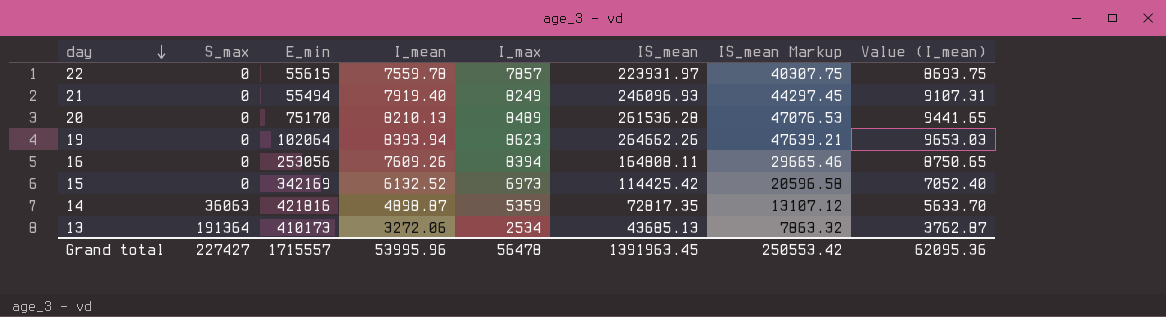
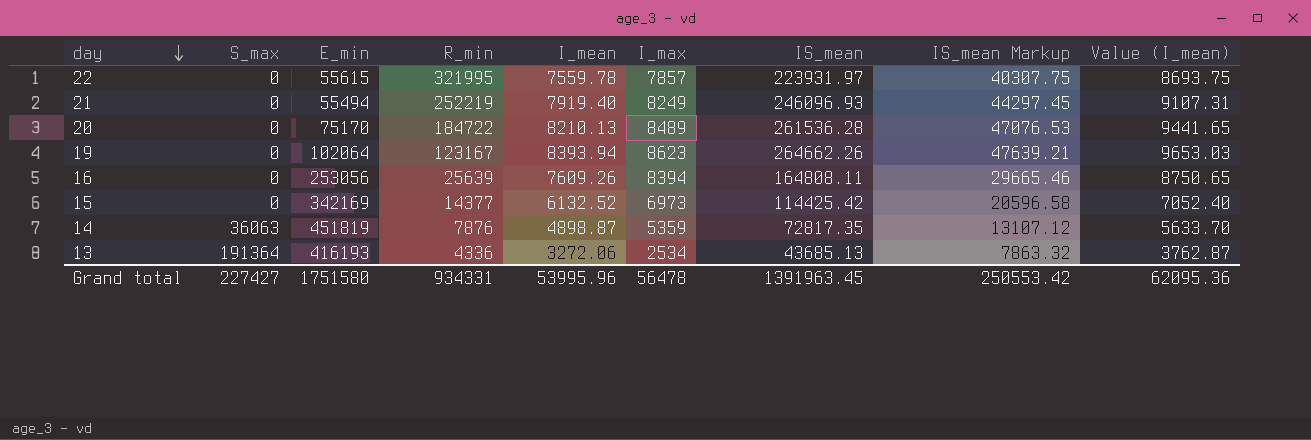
column R_min | position: none -> 4
14 | E_min: 421816 -> 451819
13 | E_min: 410173 -> 416193
Grand total | E_min: 1715557 -> 1751580

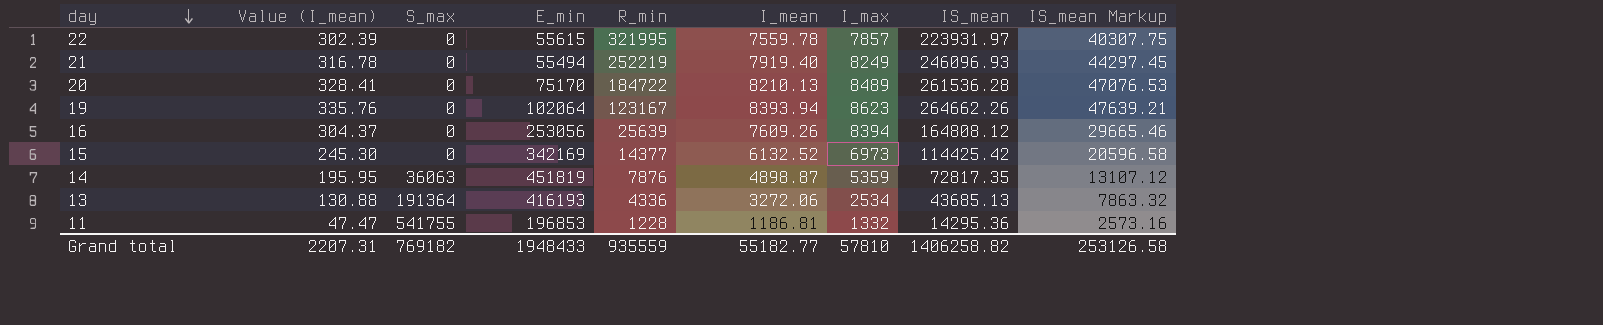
column Value (I_mean) | formula: [I_mean] * 1.15 -> [I_mean] * 0.04
column Value (I_mean) | position: 9 -> 2
16 | IS_mean: 164808.11 -> 164808.12
row 11: none -> 47.47 | 541755 | 196853 | 1228 | 1186.81 | 1332 | 14295.36 | 2573.16
Grand total | Value (I_mean): 62095.36 -> 2207.31
Grand total | S_max: 227427 -> 769182
Grand total | E_min: 1751580 -> 1948433
Grand total | R_min: 934331 -> 935559
Grand total | I_mean: 53995.96 -> 55182.77
Grand total | I_max: 56478 -> 57810
Grand total | IS_mean: 1391963.45 -> 1406258.82
Grand total | IS_mean Markup: 250553.42 -> 253126.58

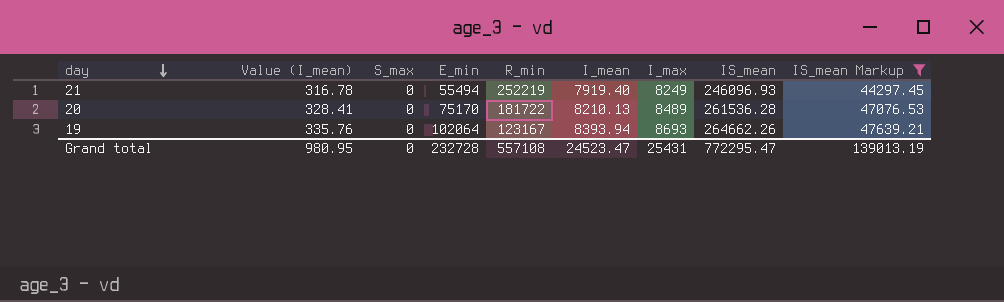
filter: none -> IS_mean Markup >= 44297.45
20 | R_min: 184722 -> 181722
19 | I_max: 8623 -> 8693
Grand total | Value (I_mean): 2207.31 -> 980.95
Grand total | S_max: 769182 -> 0
Grand total | E_min: 1948433 -> 232728
Grand total | R_min: 935559 -> 557108
Grand total | I_mean: 55182.77 -> 24523.47
Grand total | I_max: 57810 -> 25431
Grand total | IS_mean: 1406258.82 -> 772295.47
Grand total | IS_mean Markup: 253126.58 -> 139013.19

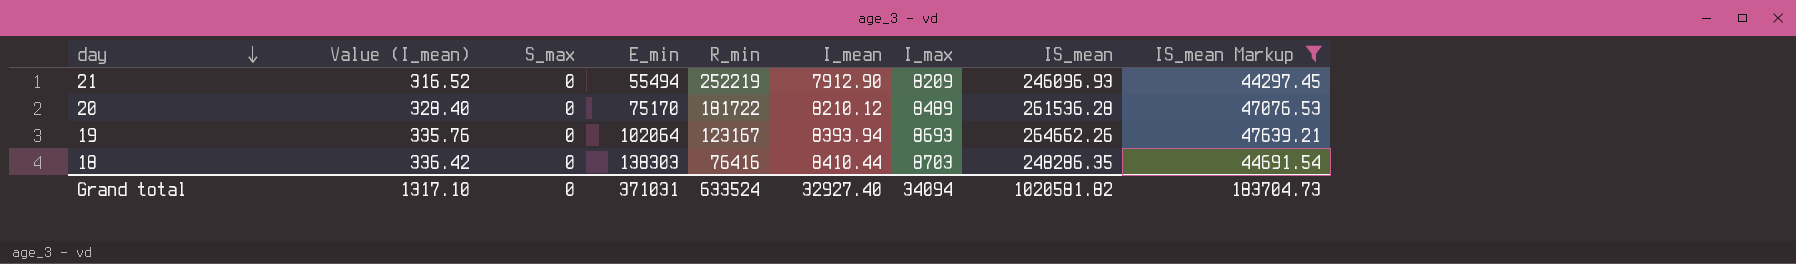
21 | Value (I_mean): 316.78 -> 316.52
21 | I_mean: 7919.40 -> 7912.90
21 | I_max: 8249 -> 8209
20 | Value (I_mean): 328.41 -> 328.40
20 | I_mean: 8210.13 -> 8210.12
row 18: none -> 336.42 | 0 | 138303 | 76416 | 8410.44 | 8703 | 248286.35 | 44691.54
Grand total | Value (I_mean): 980.95 -> 1317.10
Grand total | E_min: 232728 -> 371031
Grand total | R_min: 557108 -> 633524
Grand total | I_mean: 24523.47 -> 32927.40
Grand total | I_max: 25431 -> 34094
Grand total | IS_mean: 772295.47 -> 1020581.82
Grand total | IS_mean Markup: 139013.19 -> 183704.73

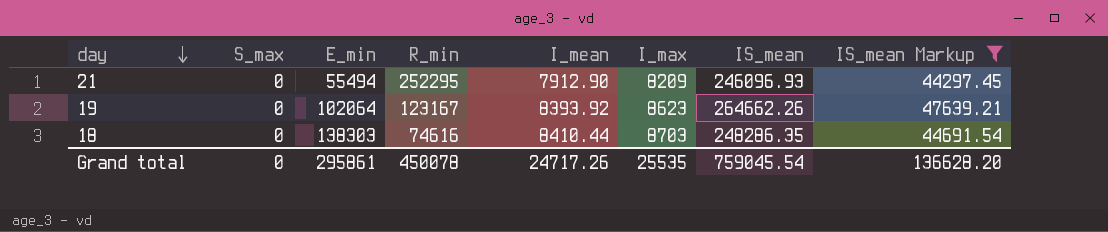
column Value (I_mean) | formula: [I_mean] * 0.04 -> none
row 20: 328.40 | 0 | 75170 | 181722 | 8210.12 | 8489 | 261536.28 | 47076.53 -> none
21 | R_min: 252219 -> 252295
19 | I_mean: 8393.94 -> 8393.92
19 | I_max: 8693 -> 8623
18 | R_min: 76416 -> 74616
Grand total | E_min: 371031 -> 295861
Grand total | R_min: 633524 -> 450078
Grand total | I_mean: 32927.40 -> 24717.26
Grand total | I_max: 34094 -> 25535
Grand total | IS_mean: 1020581.82 -> 759045.54
Grand total | IS_mean Markup: 183704.73 -> 136628.20

